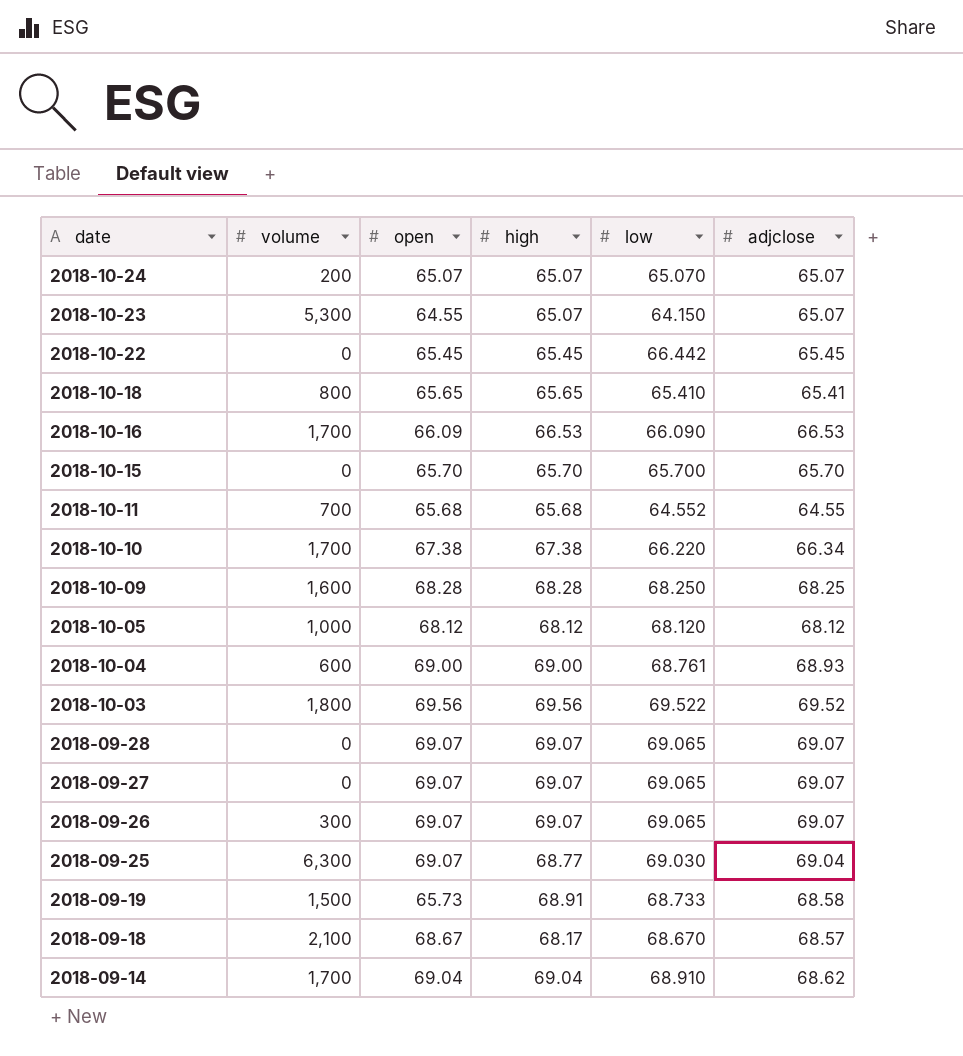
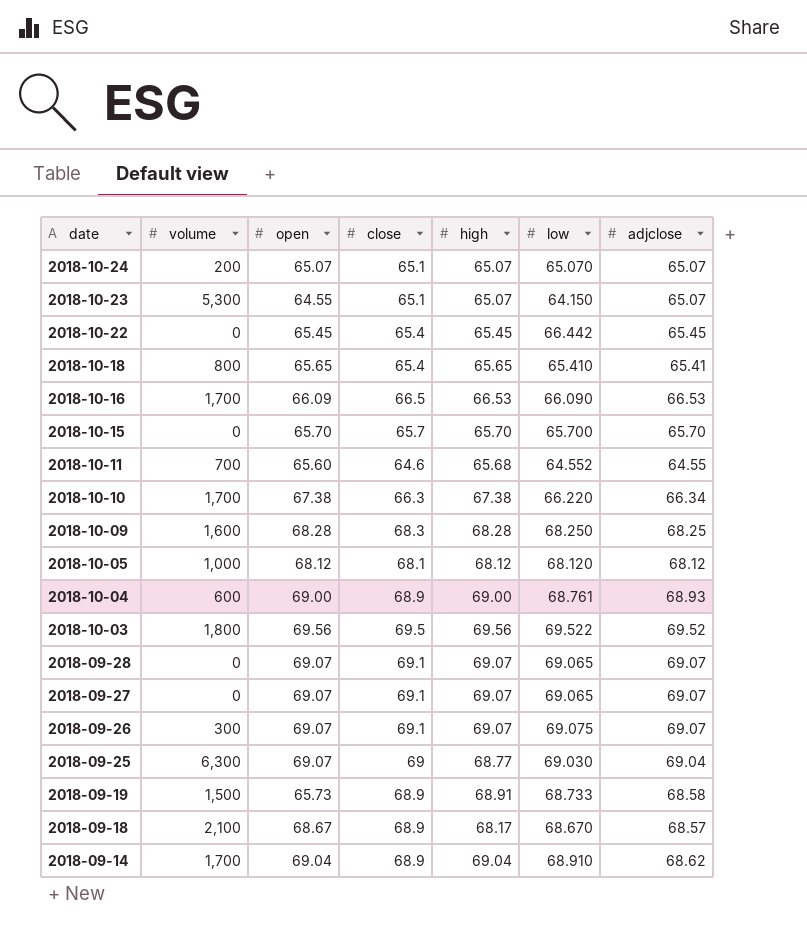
column close | position: none -> 4
2018-10-11 | open: 65.68 -> 65.60
2018-09-26 | low: 69.065 -> 69.075

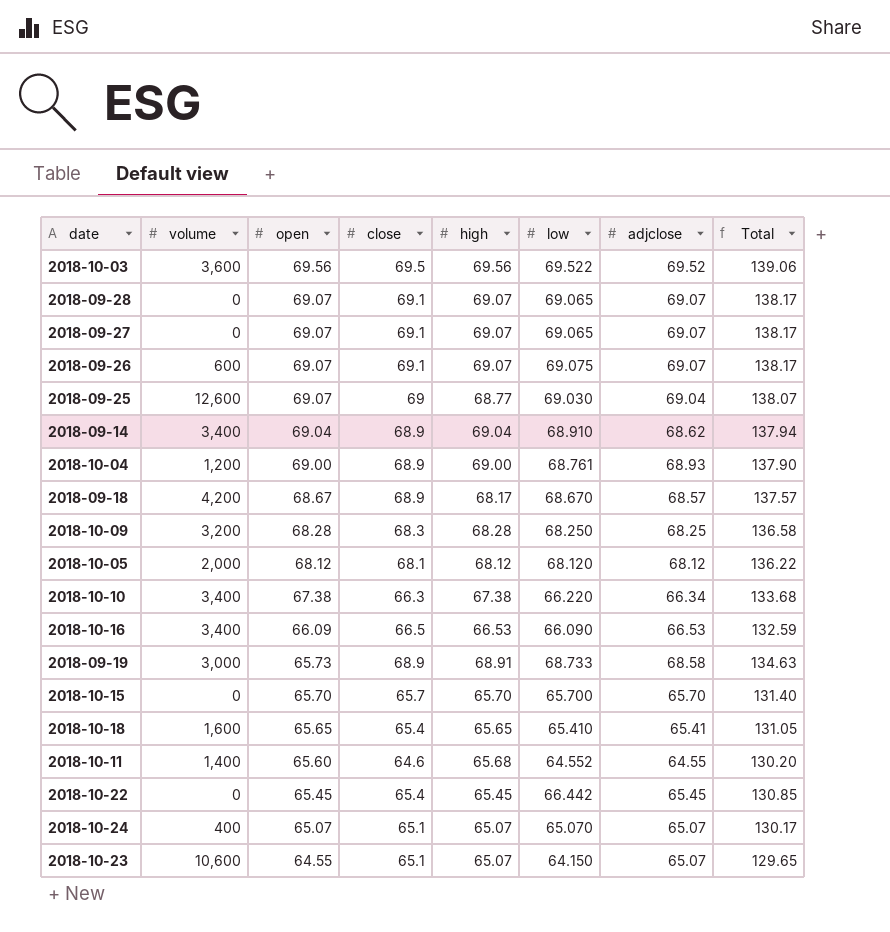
row order: date descending -> open descending
column Total | formula: none -> [open] + [close]
2018-10-03 | volume: 1,800 -> 3,600
2018-09-26 | volume: 300 -> 600
2018-09-25 | volume: 6,300 -> 12,600
2018-09-14 | volume: 1,700 -> 3,400
2018-10-04 | volume: 600 -> 1,200
2018-09-18 | volume: 2,100 -> 4,200
2018-10-09 | volume: 1,600 -> 3,200
2018-10-05 | volume: 1,000 -> 2,000
2018-10-10 | volume: 1,700 -> 3,400
2018-10-16 | volume: 1,700 -> 3,400
2018-09-19 | volume: 1,500 -> 3,000
2018-10-18 | volume: 800 -> 1,600
2018-10-11 | volume: 700 -> 1,400
2018-10-24 | volume: 200 -> 400
2018-10-23 | volume: 5,300 -> 10,600

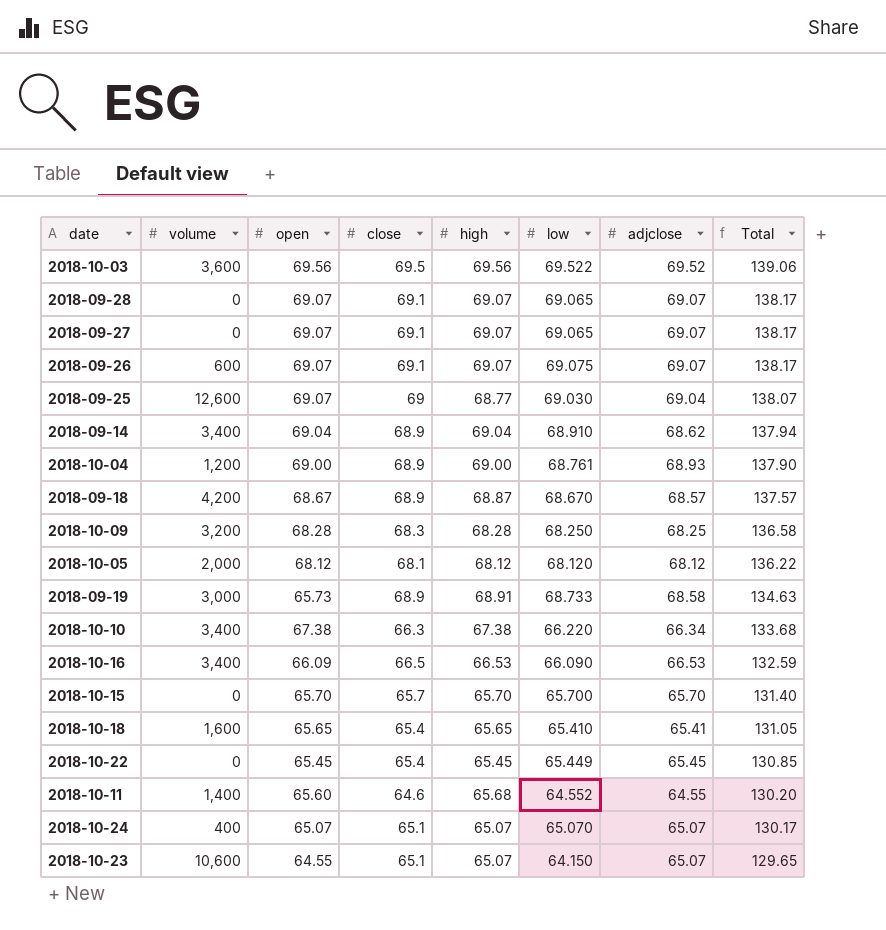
row order: open descending -> Total descending
2018-09-18 | high: 68.17 -> 68.87
2018-10-22 | low: 66.442 -> 65.449

